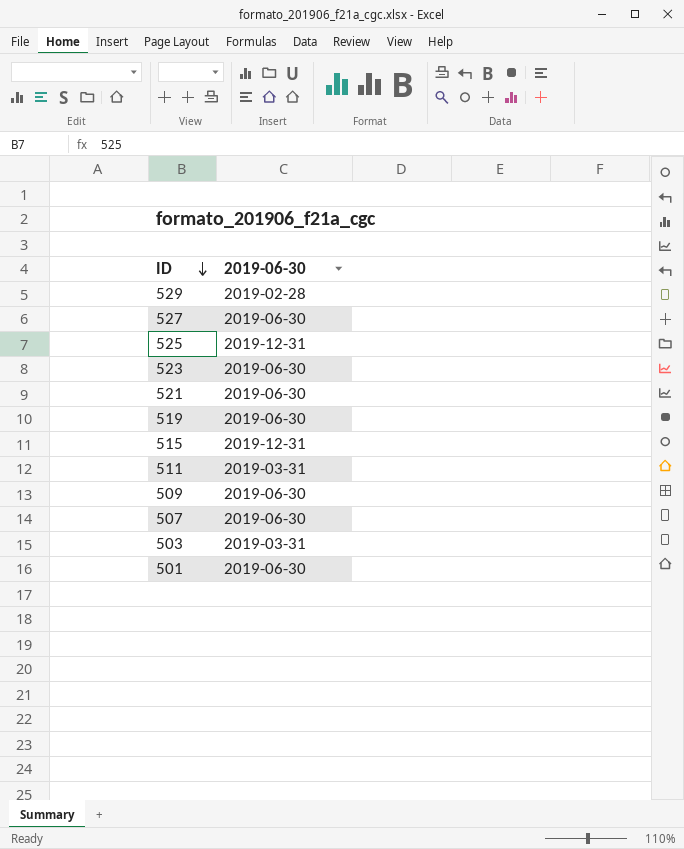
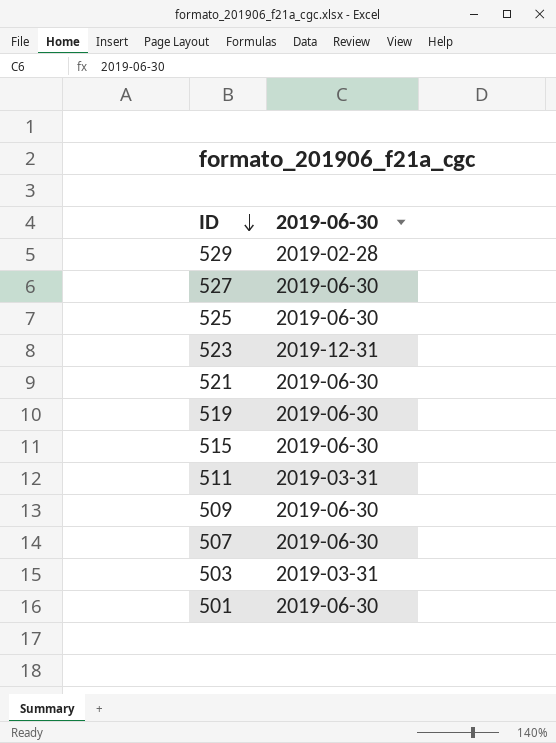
525 | 2019-06-30: 2019-12-31 -> 2019-06-30
523 | 2019-06-30: 2019-06-30 -> 2019-12-31
515 | 2019-06-30: 2019-12-31 -> 2019-06-30

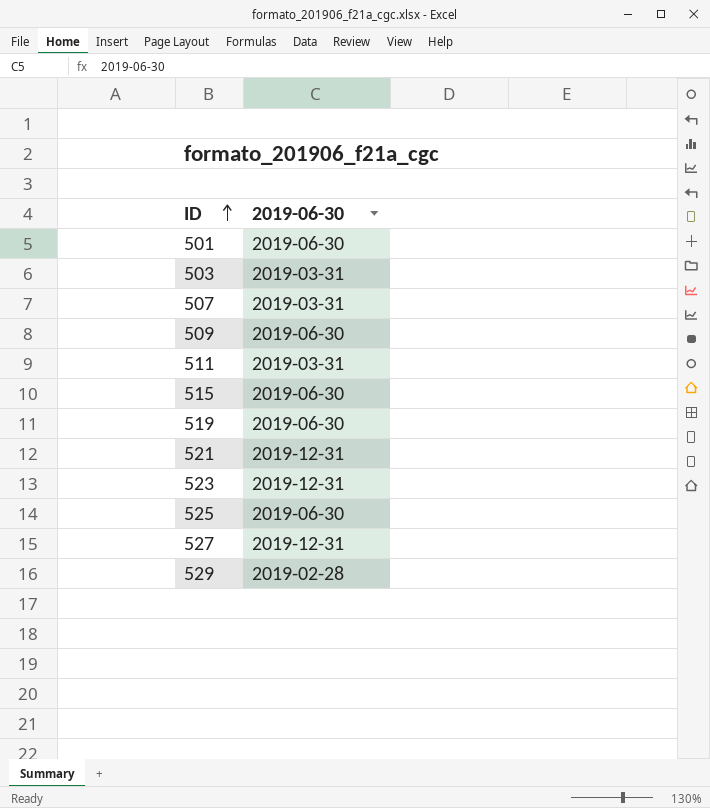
row order: ID descending -> ID ascending
507 | 2019-06-30: 2019-06-30 -> 2019-03-31
521 | 2019-06-30: 2019-06-30 -> 2019-12-31
527 | 2019-06-30: 2019-06-30 -> 2019-12-31

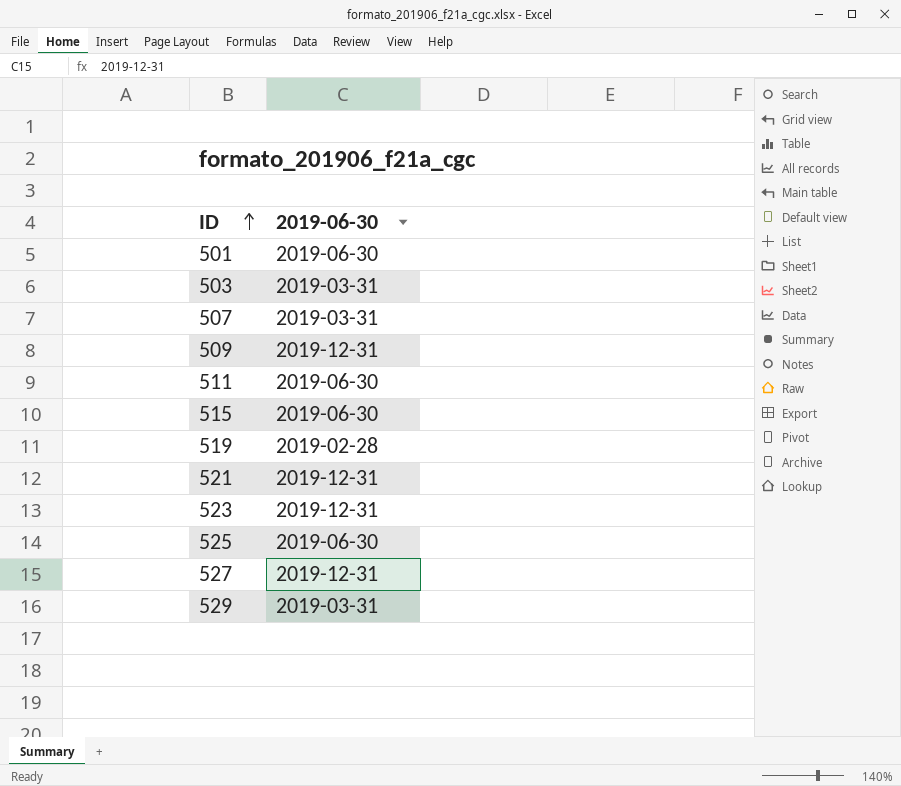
509 | 2019-06-30: 2019-06-30 -> 2019-12-31
511 | 2019-06-30: 2019-03-31 -> 2019-06-30
519 | 2019-06-30: 2019-06-30 -> 2019-02-28
529 | 2019-06-30: 2019-02-28 -> 2019-03-31

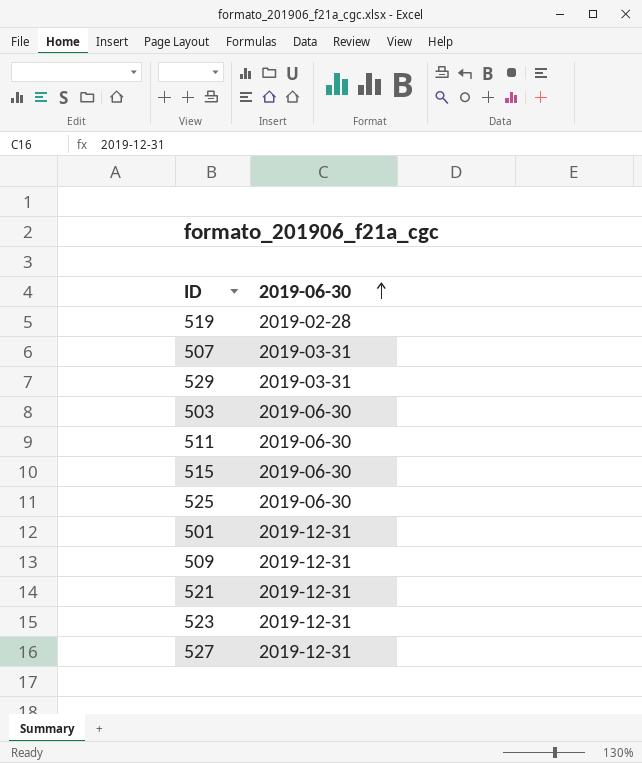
row order: ID ascending -> 2019-06-30 ascending
503 | 2019-06-30: 2019-03-31 -> 2019-06-30
501 | 2019-06-30: 2019-06-30 -> 2019-12-31

